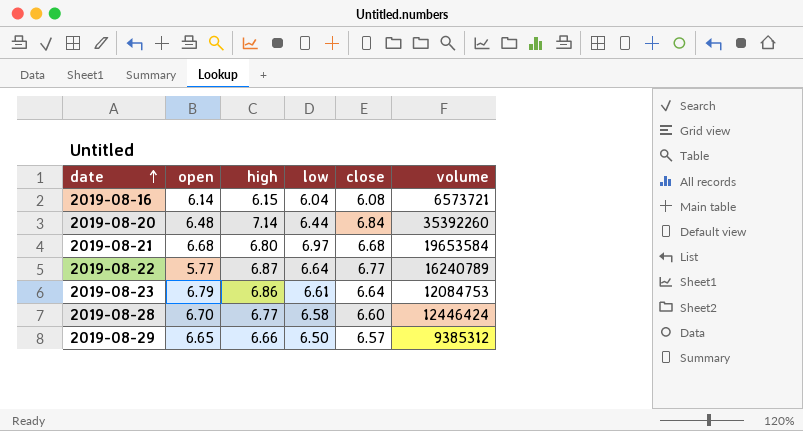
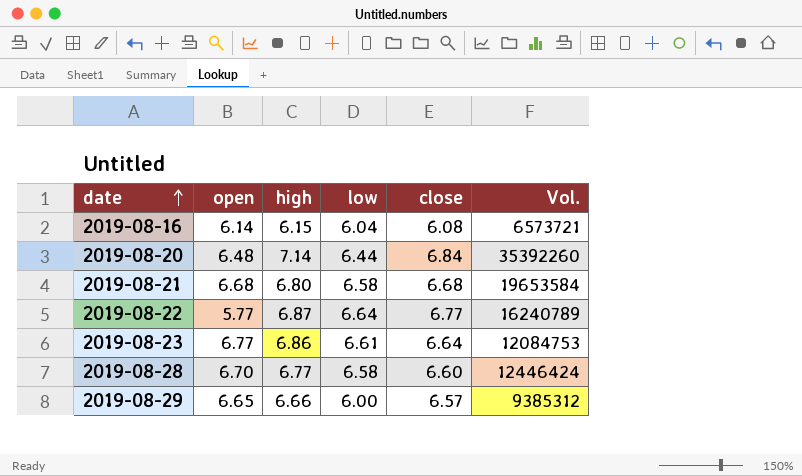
column name: volume -> Vol.
2019-08-21 | low: 6.97 -> 6.58
2019-08-23 | open: 6.79 -> 6.77
2019-08-29 | low: 6.50 -> 6.00

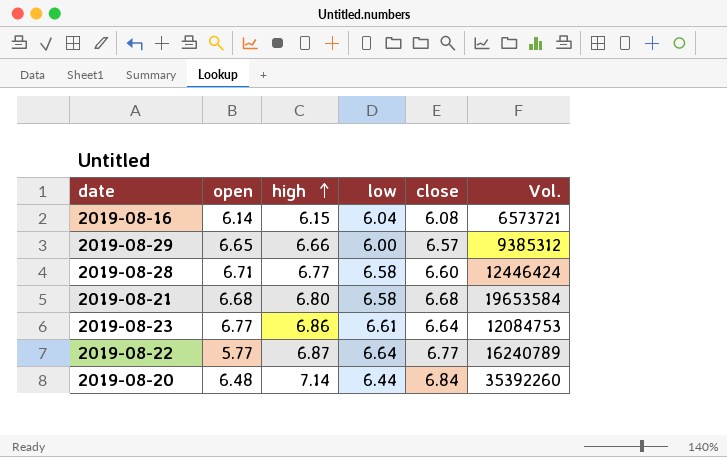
row order: date ascending -> high ascending
2019-08-28 | open: 6.70 -> 6.71

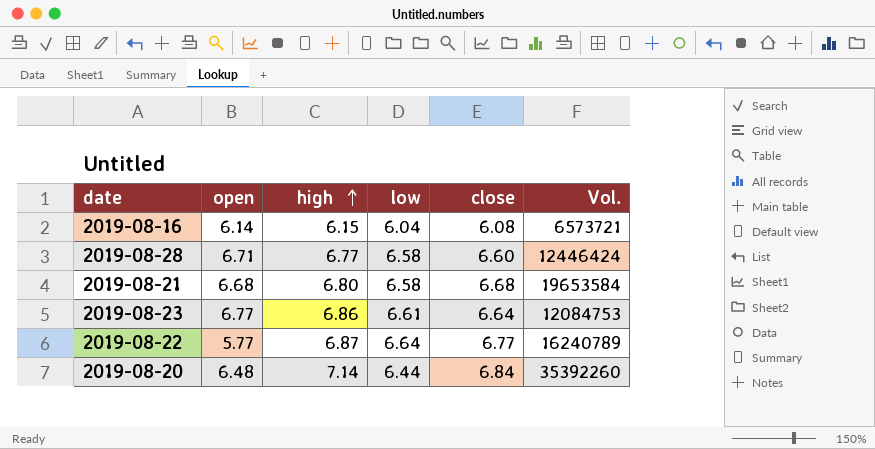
row 2019-08-29: 6.65 | 6.66 | 6.00 | 6.57 | 9385312 -> none

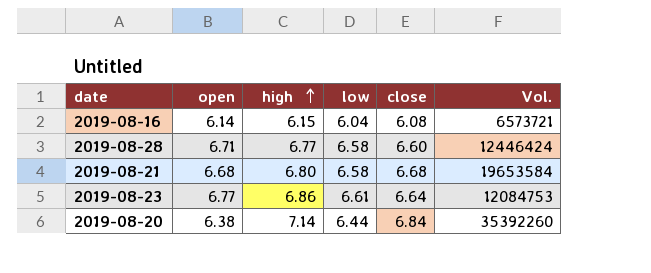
row 2019-08-22: 5.77 | 6.87 | 6.64 | 6.77 | 16240789 -> none
2019-08-20 | open: 6.48 -> 6.38

